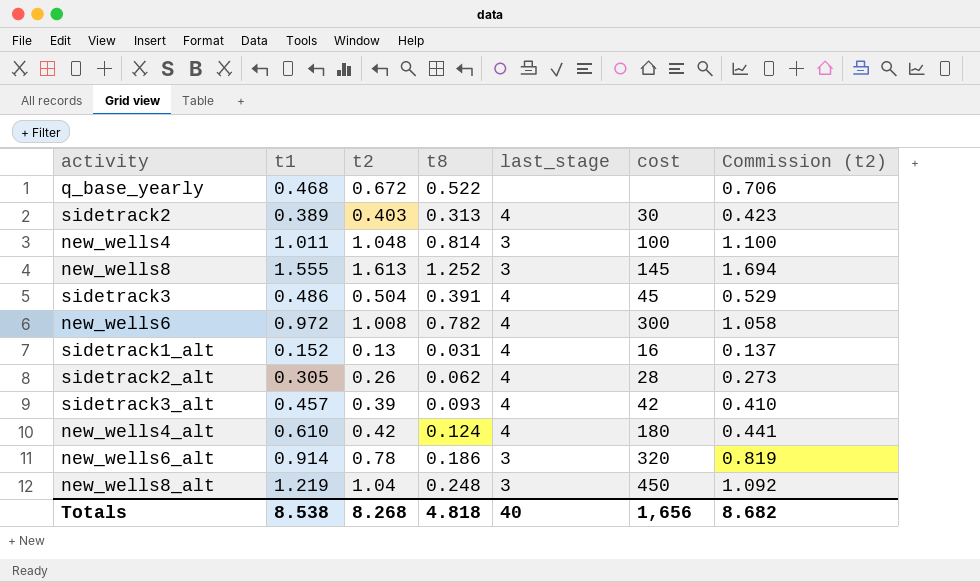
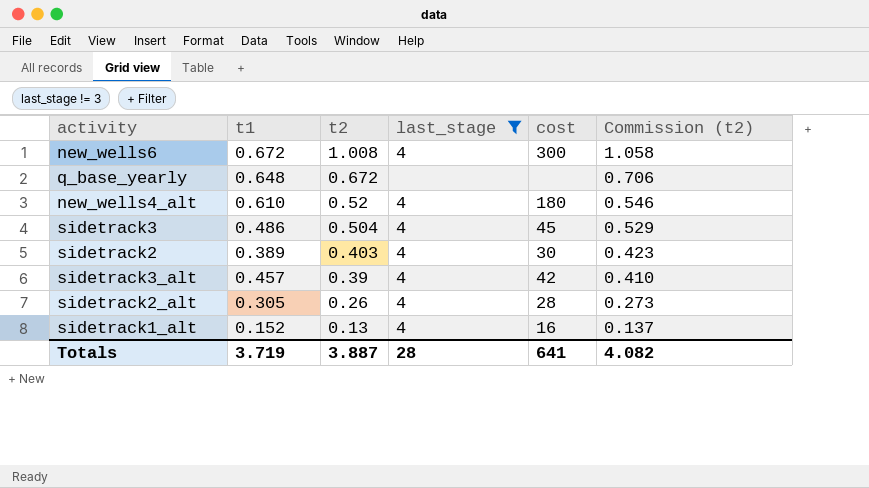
filter: none -> last_stage != 3
row order: none -> t2 descending
column t8 | position: 4 -> none
new_wells6 | t1: 0.972 -> 0.672
q_base_yearly | t1: 0.468 -> 0.648
new_wells4_alt | t2: 0.42 -> 0.52
new_wells4_alt | Commission (t2): 0.441 -> 0.546
Totals | t1: 8.538 -> 3.719
Totals | t2: 8.268 -> 3.887
Totals | last_stage: 40 -> 28
Totals | cost: 1,656 -> 641
Totals | Commission (t2): 8.682 -> 4.082

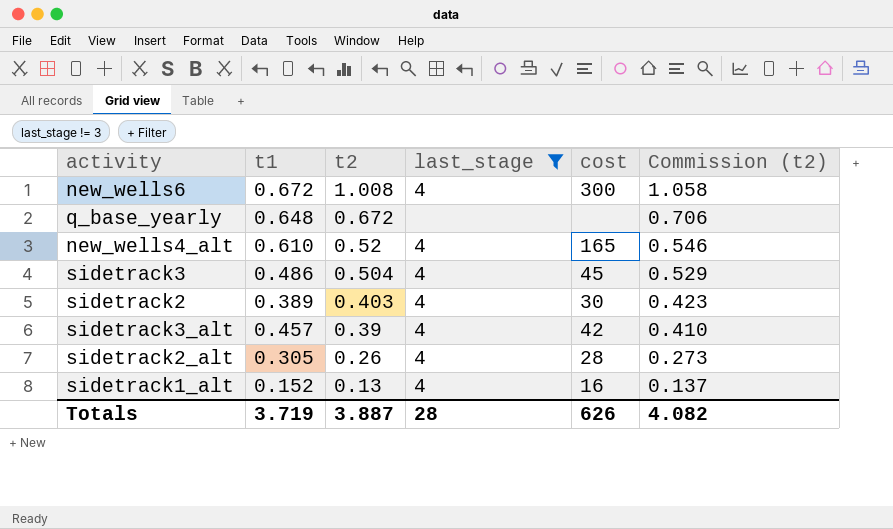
new_wells4_alt | cost: 180 -> 165
Totals | cost: 641 -> 626

